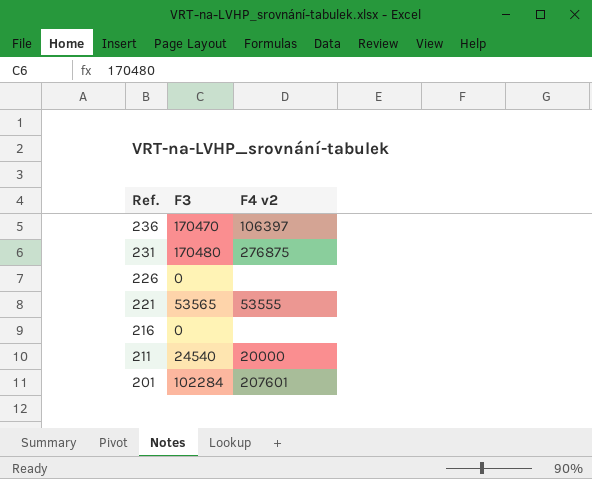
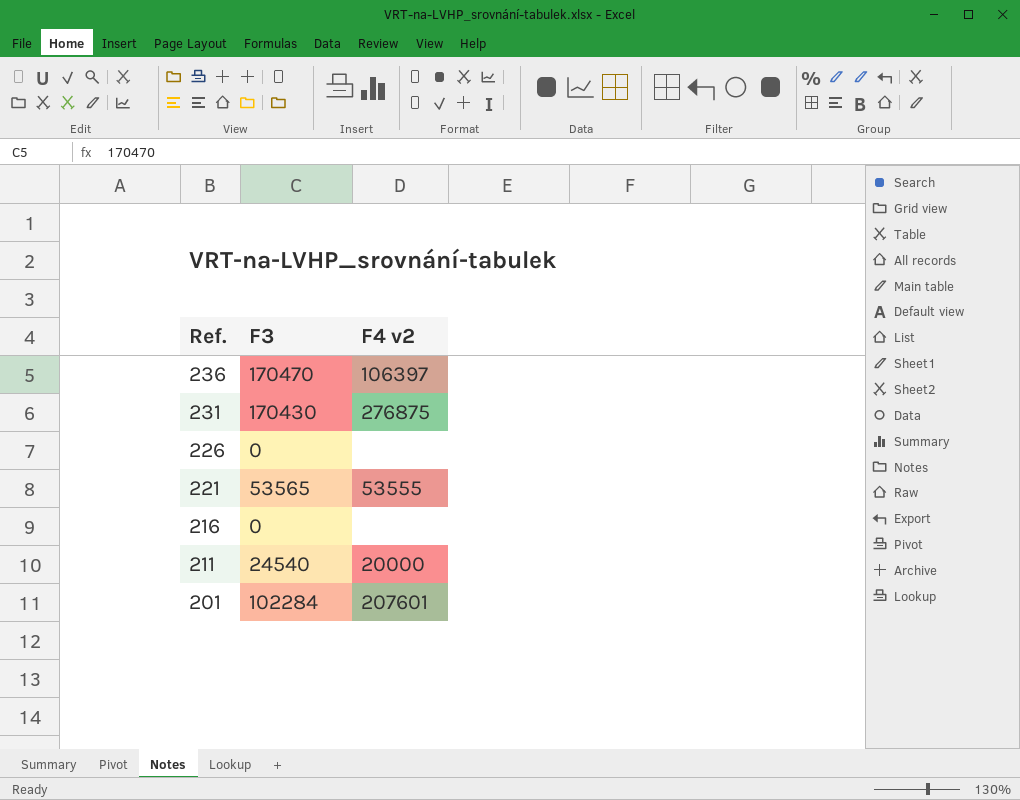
231 | F3: 170480 -> 170430

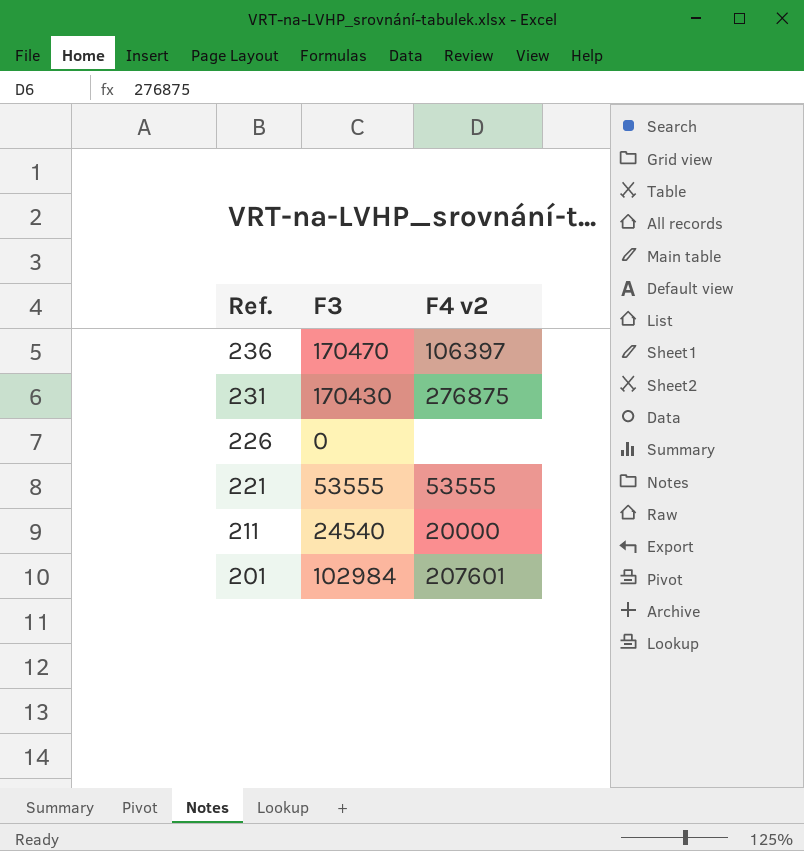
row 216: 0 | none -> none
221 | F3: 53565 -> 53555
201 | F3: 102284 -> 102984

